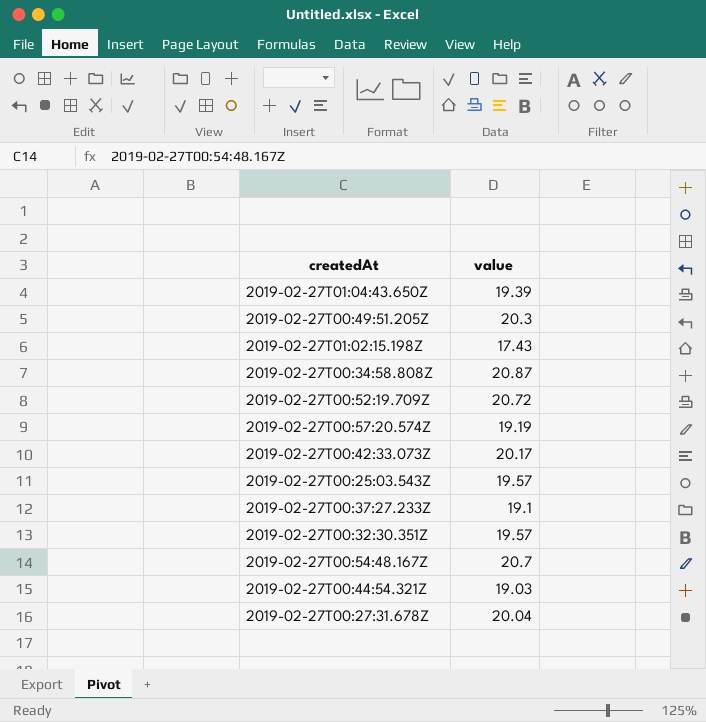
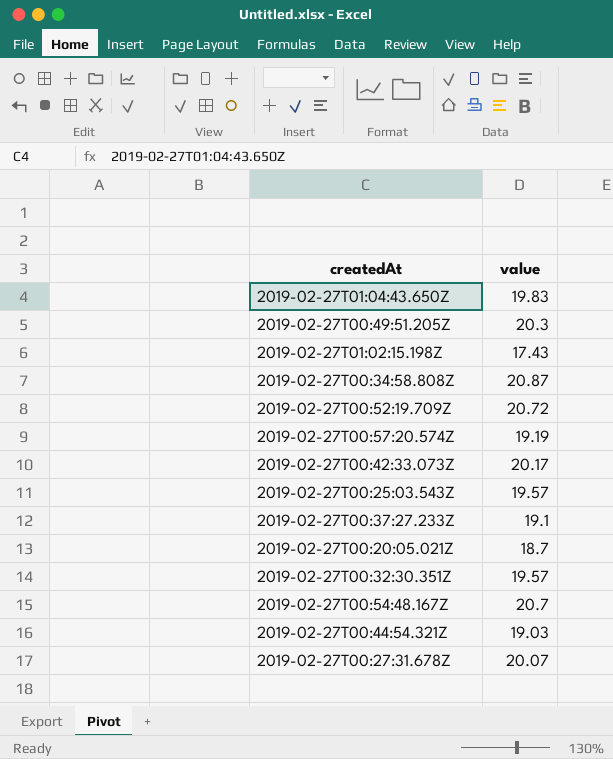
2019-02-27T01:04:43.650Z | value: 19.39 -> 19.83
row 2019-02-27T00:20:05.021Z: none -> 18.7
2019-02-27T00:27:31.678Z | value: 20.04 -> 20.07

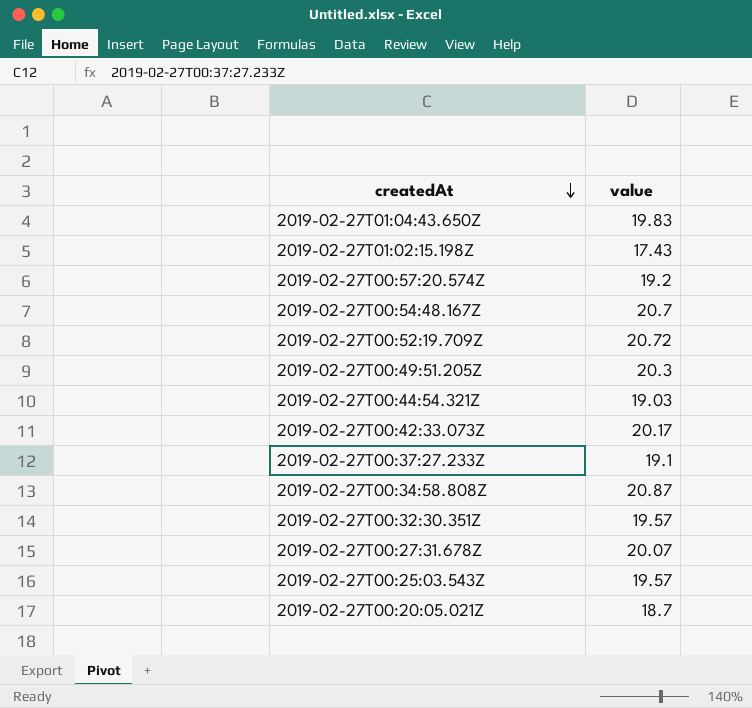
row order: none -> createdAt descending
2019-02-27T00:57:20.574Z | value: 19.19 -> 19.2

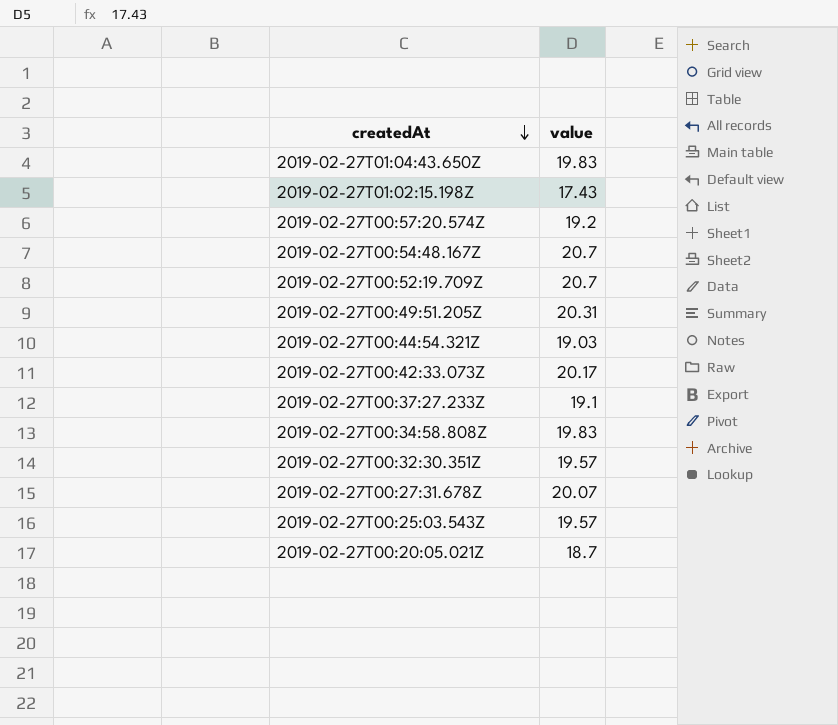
2019-02-27T00:52:19.709Z | value: 20.72 -> 20.7
2019-02-27T00:49:51.205Z | value: 20.3 -> 20.31
2019-02-27T00:34:58.808Z | value: 20.87 -> 19.83

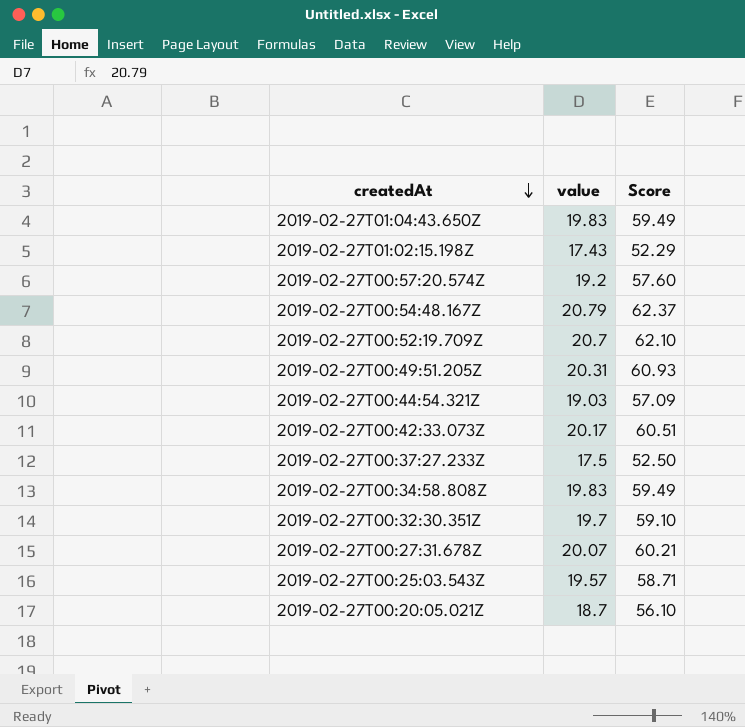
column Score | formula: none -> [value] * 3
2019-02-27T00:54:48.167Z | value: 20.7 -> 20.79
2019-02-27T00:37:27.233Z | value: 19.1 -> 17.5
2019-02-27T00:32:30.351Z | value: 19.57 -> 19.7

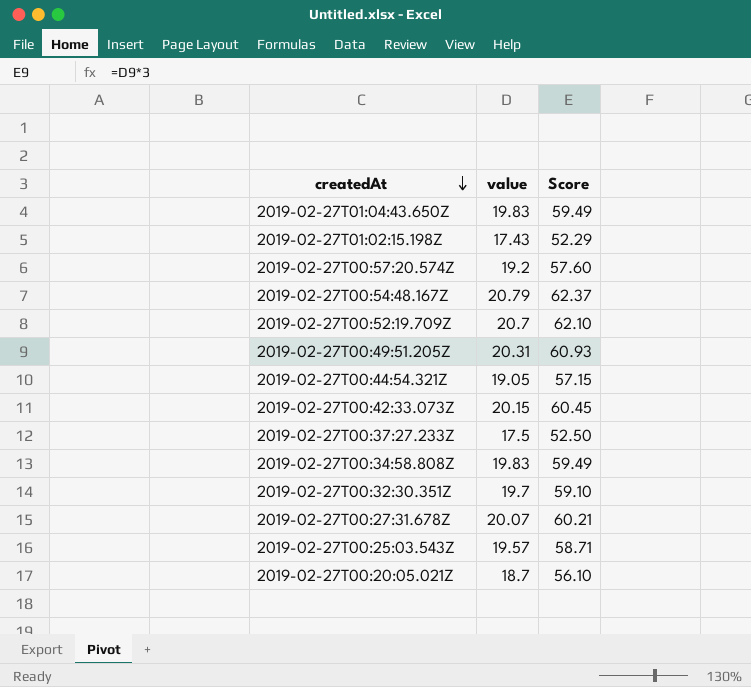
2019-02-27T00:44:54.321Z | value: 19.03 -> 19.05
2019-02-27T00:44:54.321Z | Score: 57.09 -> 57.15
2019-02-27T00:42:33.073Z | value: 20.17 -> 20.15
2019-02-27T00:42:33.073Z | Score: 60.51 -> 60.45

